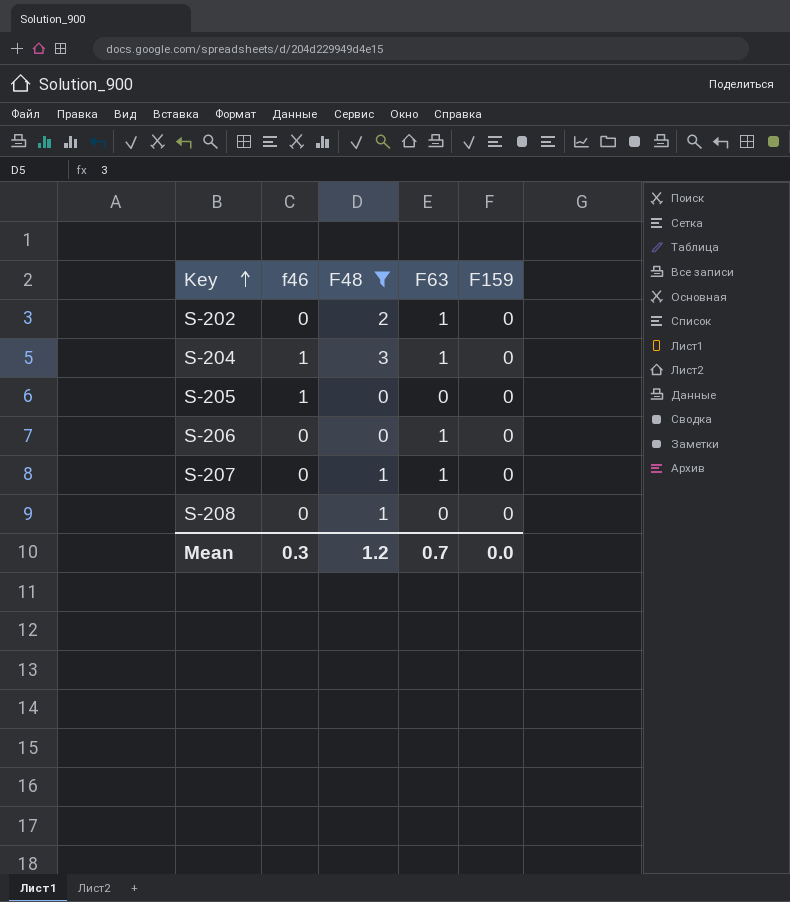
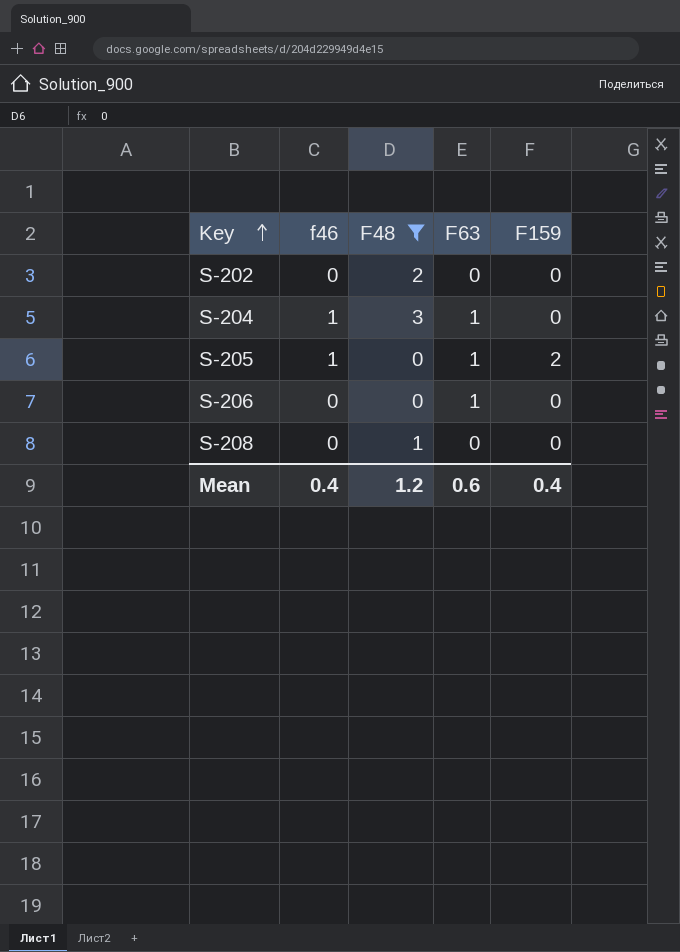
row S-207: 0 | 1 | 1 | 0 -> none
S-202 | F63: 1 -> 0
S-205 | F63: 0 -> 1
S-205 | F159: 0 -> 2
Mean | f46: 0.3 -> 0.4
Mean | F63: 0.7 -> 0.6
Mean | F159: 0.0 -> 0.4

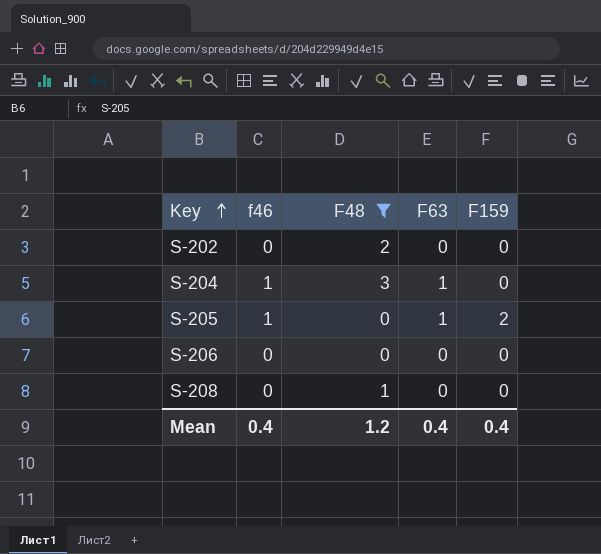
S-206 | F63: 1 -> 0
Mean | F63: 0.6 -> 0.4

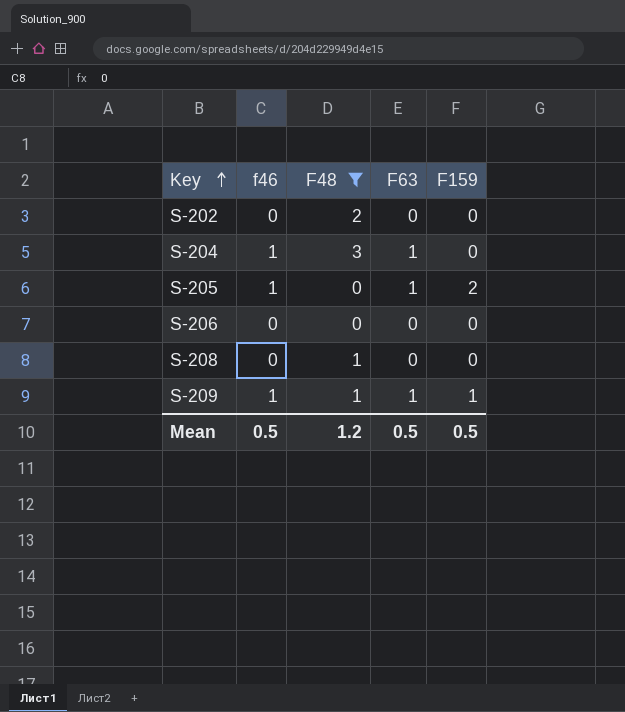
row S-209: none -> 1 | 1 | 1 | 1
Mean | f46: 0.4 -> 0.5
Mean | F63: 0.4 -> 0.5
Mean | F159: 0.4 -> 0.5

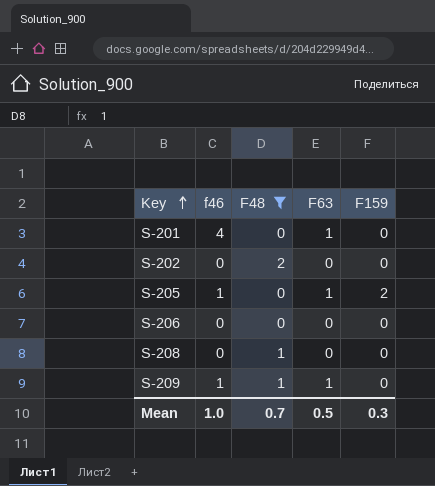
row S-204: 1 | 3 | 1 | 0 -> none
row S-201: none -> 4 | 0 | 1 | 0
S-209 | F159: 1 -> 0
Mean | f46: 0.5 -> 1.0
Mean | F48: 1.2 -> 0.7
Mean | F159: 0.5 -> 0.3

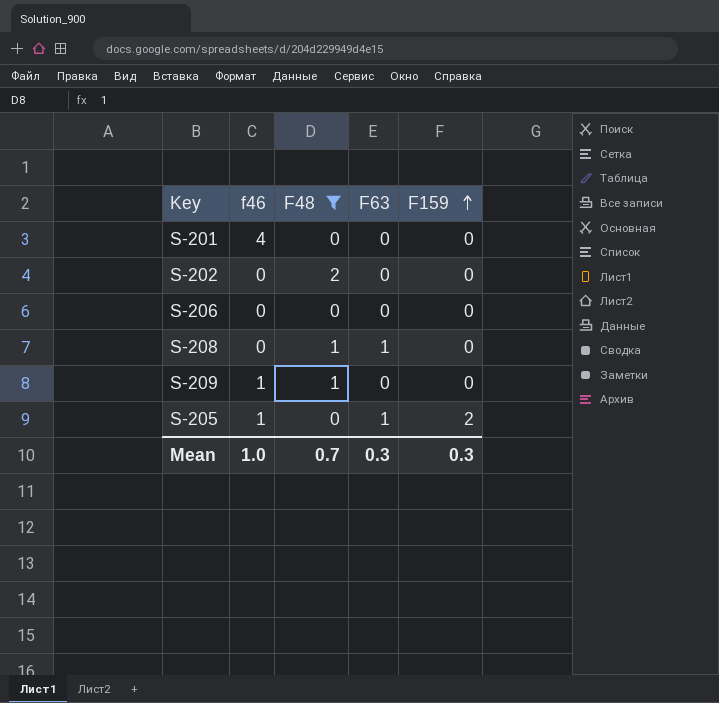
row order: Key ascending -> F159 ascending
S-201 | F63: 1 -> 0
S-208 | F63: 0 -> 1
S-209 | F63: 1 -> 0
Mean | F63: 0.5 -> 0.3

